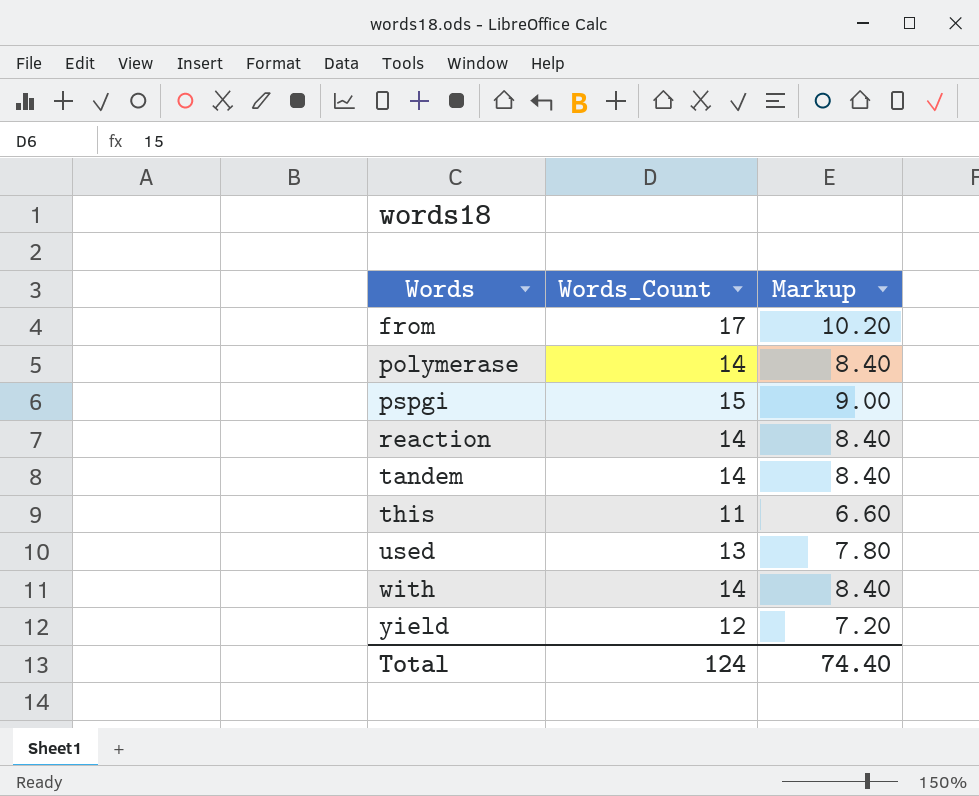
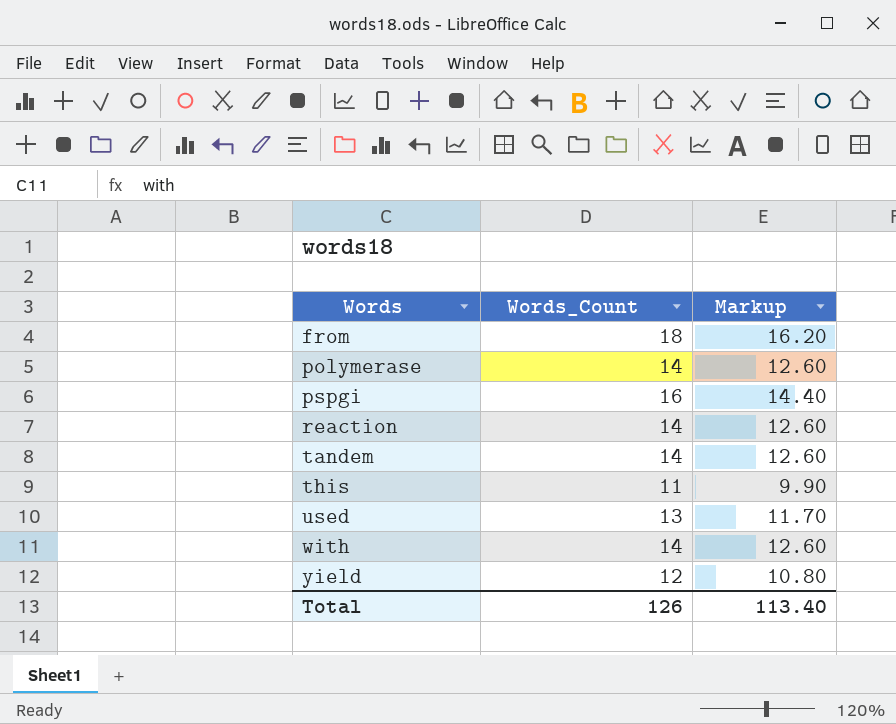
column Markup | formula: [Words_Count] * 0.6 -> [Words_Count] * 0.9
from | Words_Count: 17 -> 18
pspgi | Words_Count: 15 -> 16
Total | Words_Count: 124 -> 126
Total | Markup: 74.40 -> 113.40

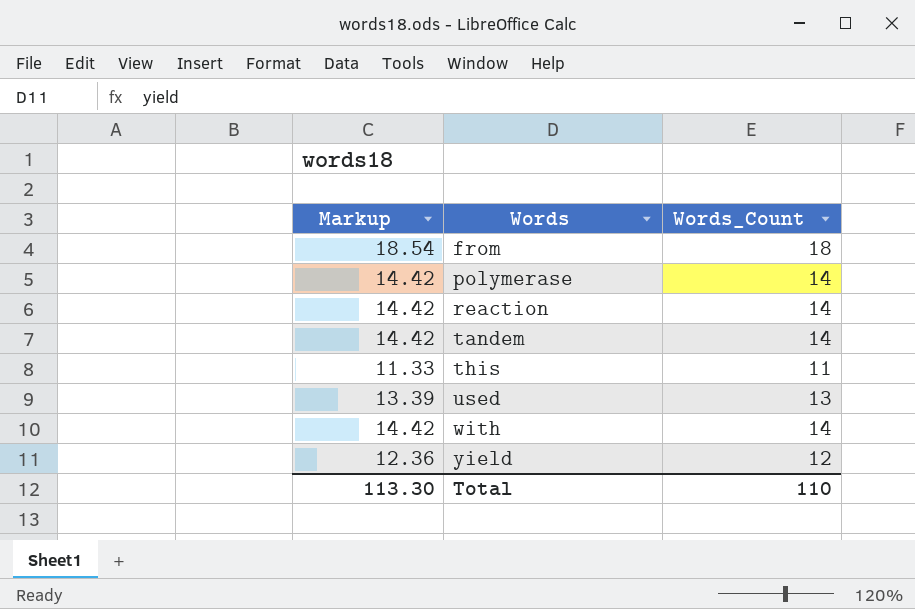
column Markup | formula: [Words_Count] * 0.9 -> [Words_Count] * 1.03
column Markup | position: 3 -> 1
row pspgi: 16 | 14.40 -> none
Total | Markup: 113.40 -> 113.30
Total | Words_Count: 126 -> 110

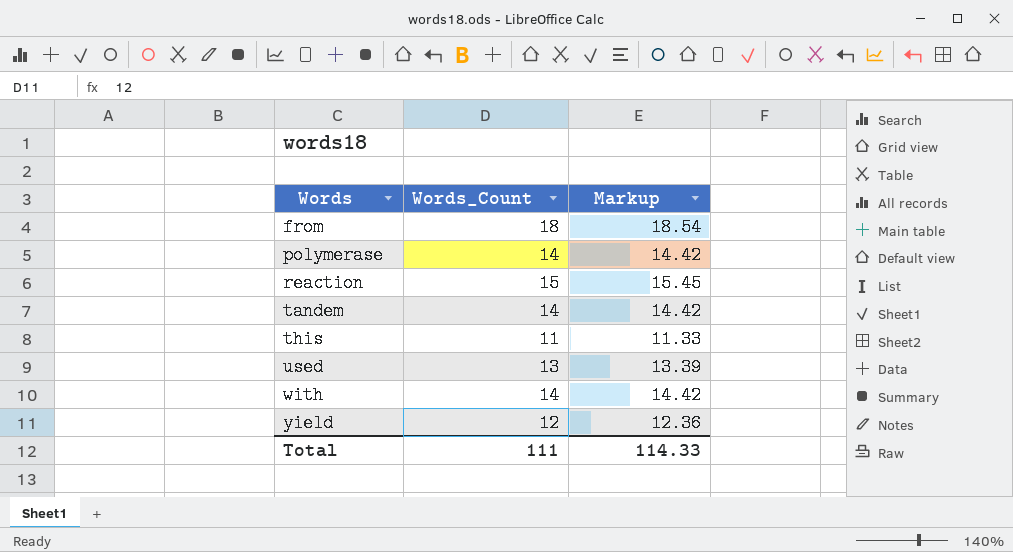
column Markup | position: 1 -> 3
reaction | Words_Count: 14 -> 15
reaction | Markup: 14.42 -> 15.45
Total | Words_Count: 110 -> 111
Total | Markup: 113.30 -> 114.33

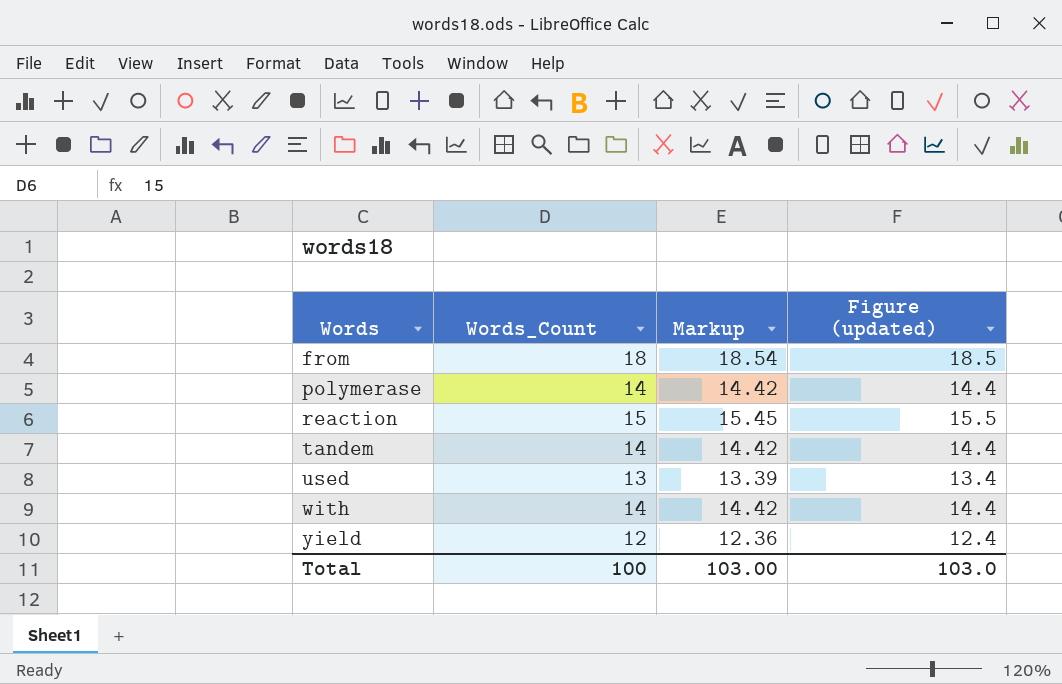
column Figure (updated) | formula: none -> [Words_Count] * 1.03
row this: 11 | 11.33 -> none
Total | Words_Count: 111 -> 100
Total | Markup: 114.33 -> 103.00

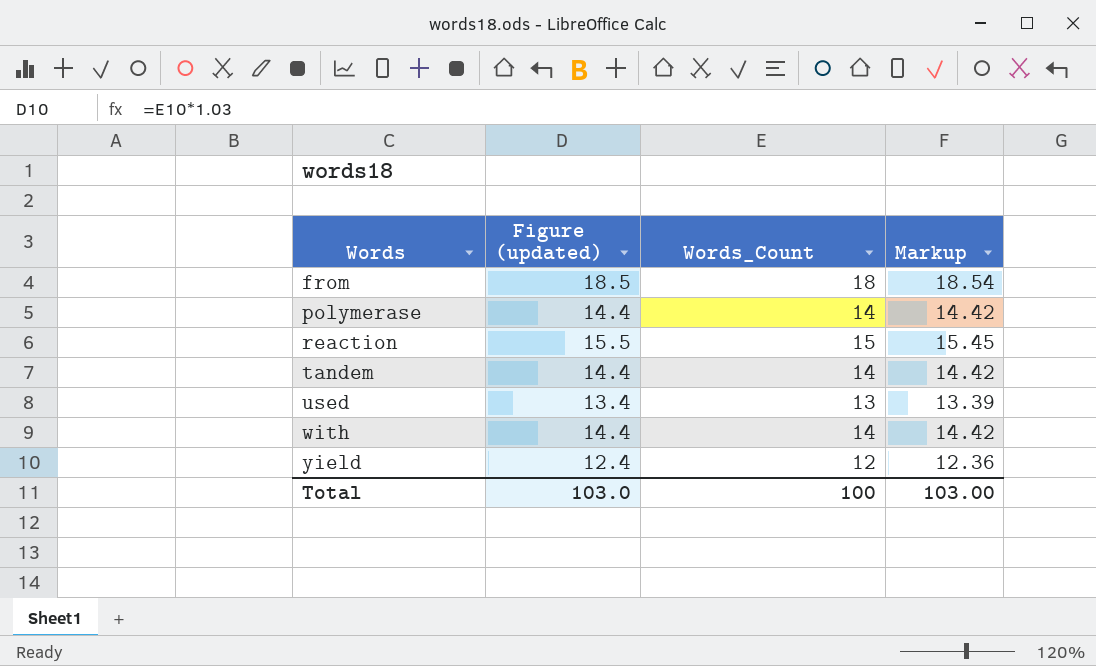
column Figure (updated) | position: 4 -> 2

